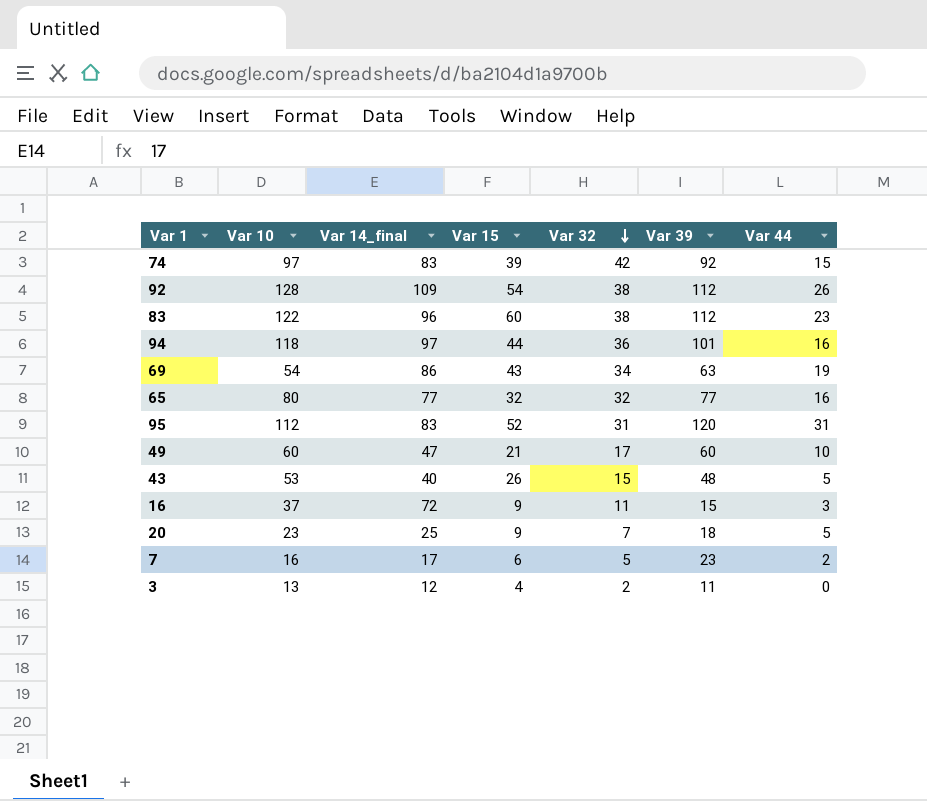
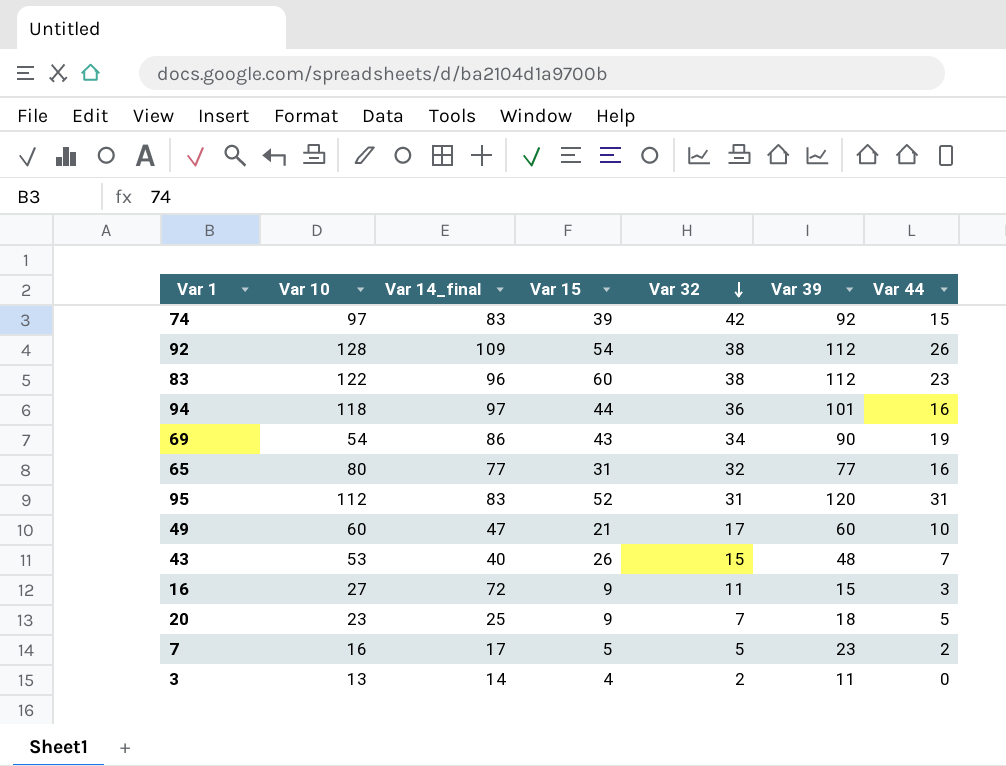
69 | Var 39: 63 -> 90
65 | Var 15: 32 -> 31
43 | Var 44: 5 -> 7
16 | Var 10: 37 -> 27
7 | Var 15: 6 -> 5
3 | Var 14_final: 12 -> 14

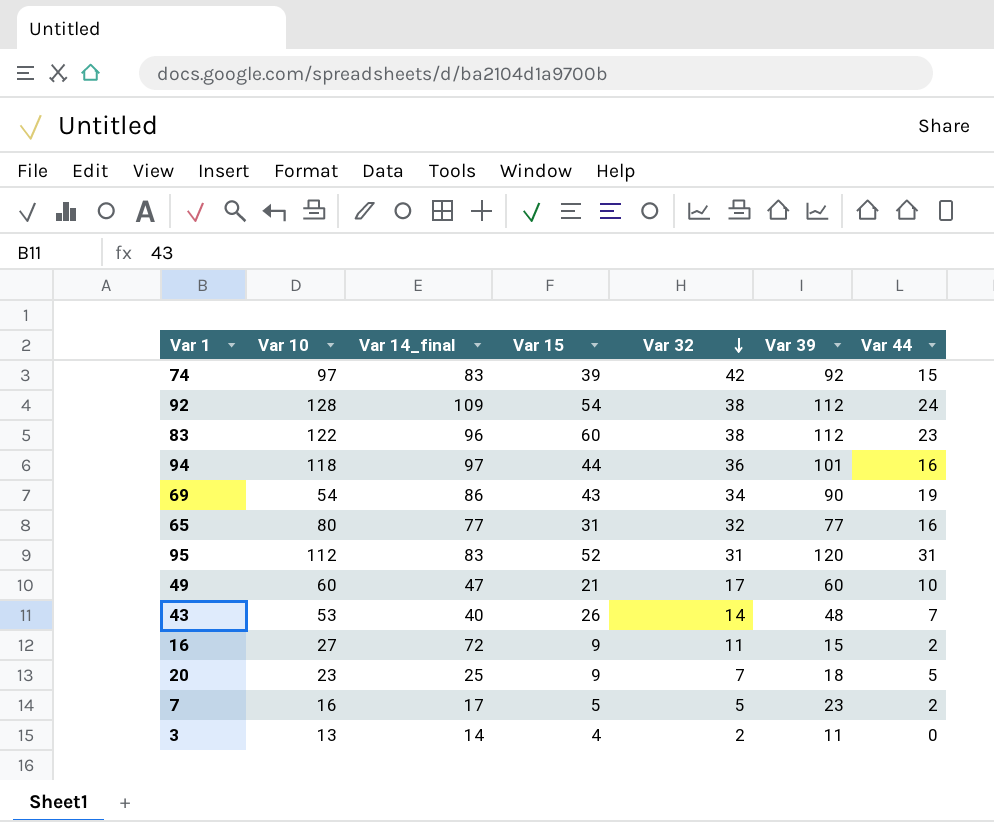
92 | Var 44: 26 -> 24
43 | Var 32: 15 -> 14
16 | Var 44: 3 -> 2

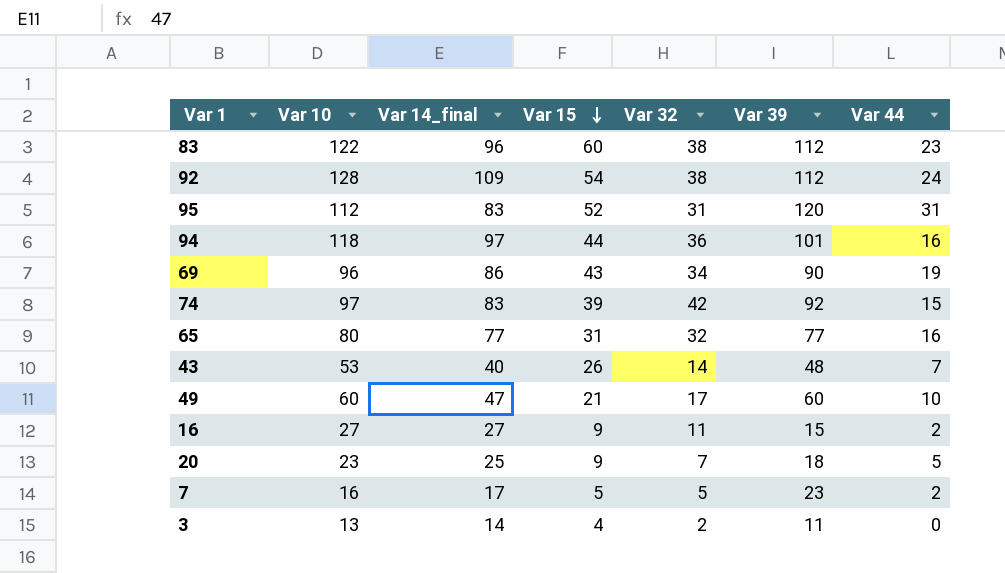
row order: Var 32 descending -> Var 15 descending
69 | Var 10: 54 -> 96
16 | Var 14_final: 72 -> 27

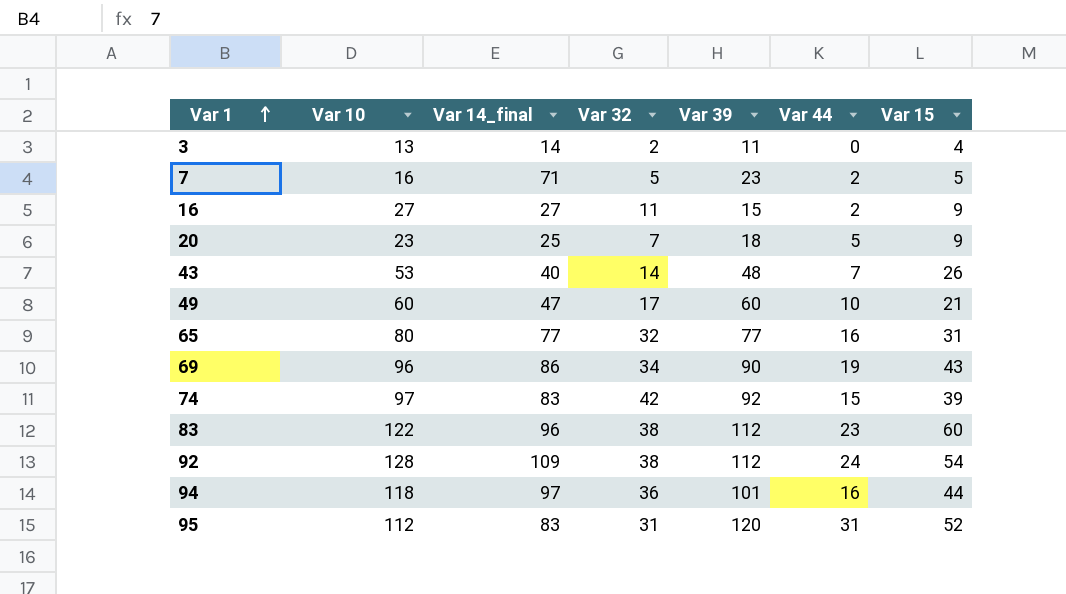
row order: Var 15 descending -> Var 1 ascending
column Var 15 | position: 4 -> 7
7 | Var 14_final: 17 -> 71

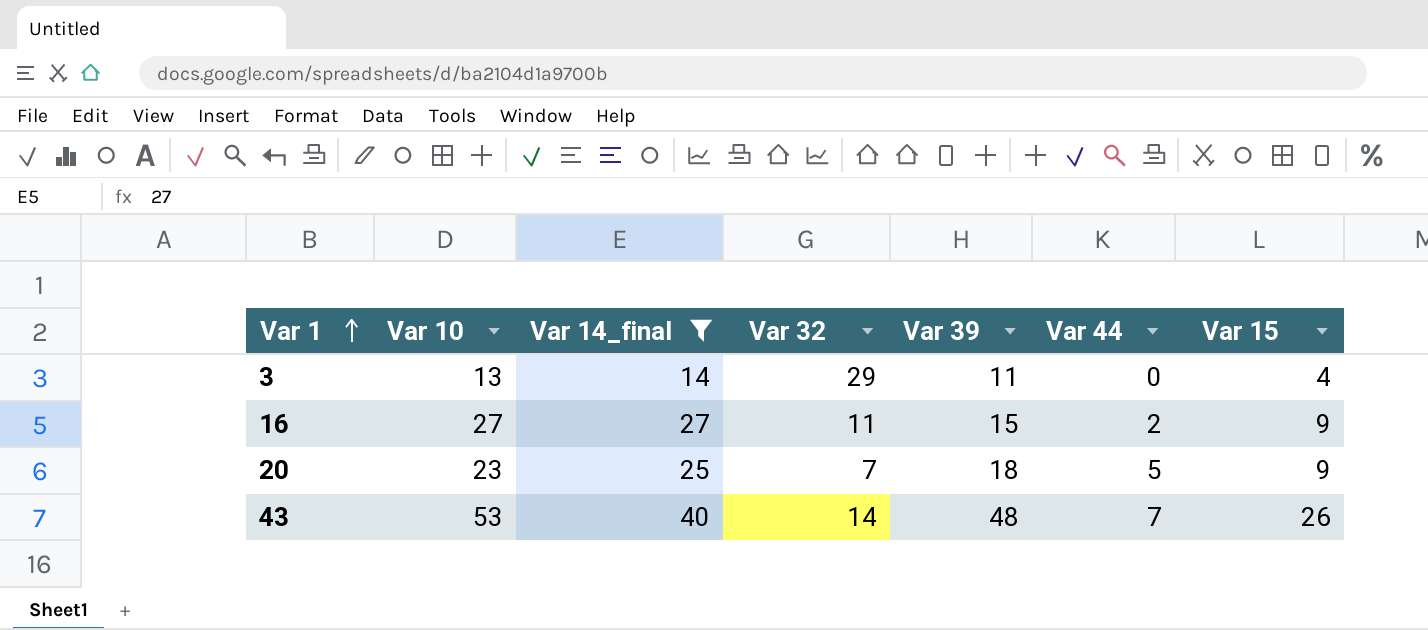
filter: none -> Var 14_final <= 40
3 | Var 32: 2 -> 29

